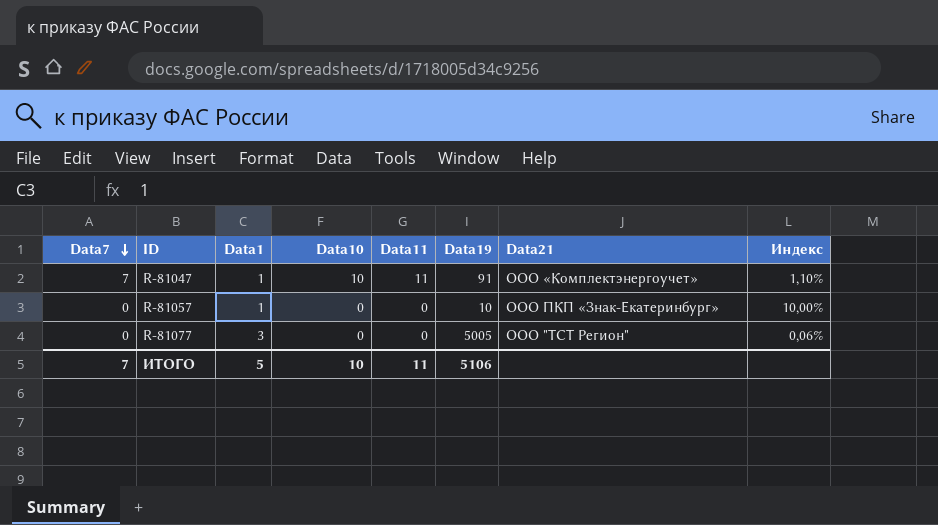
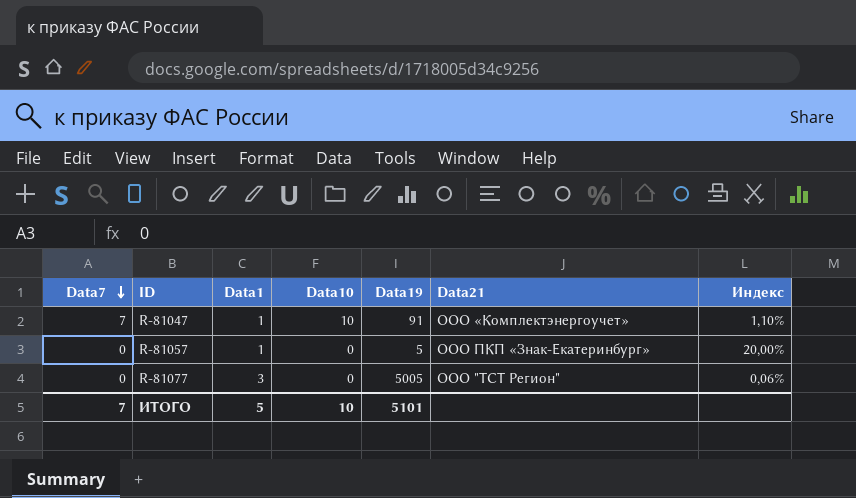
column Data11 | position: 5 -> none
R-81057 | Data19: 10 -> 5
R-81057 | Индекс: 10,00% -> 20,00%
ИТОГО | Data19: 5106 -> 5101

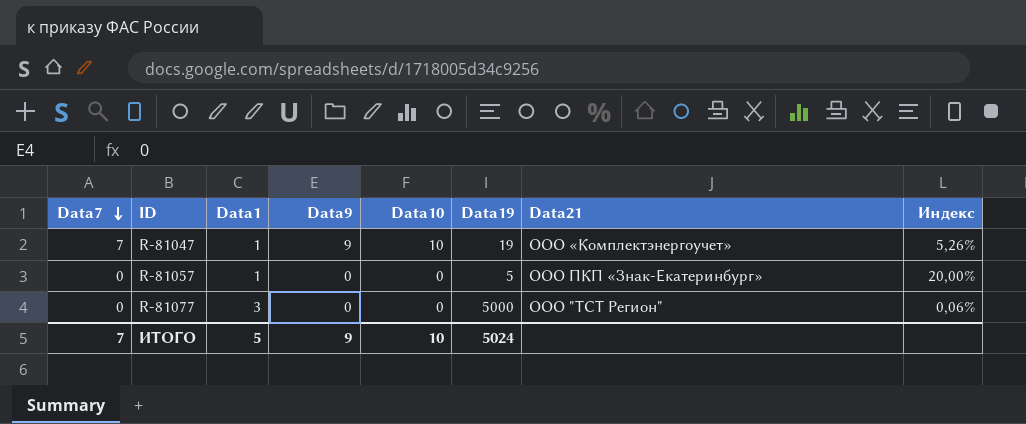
column Data9 | position: none -> 4
R-81047 | Data19: 91 -> 19
R-81047 | Индекс: 1,10% -> 5,26%
R-81077 | Data19: 5005 -> 5000
ИТОГО | Data19: 5101 -> 5024

